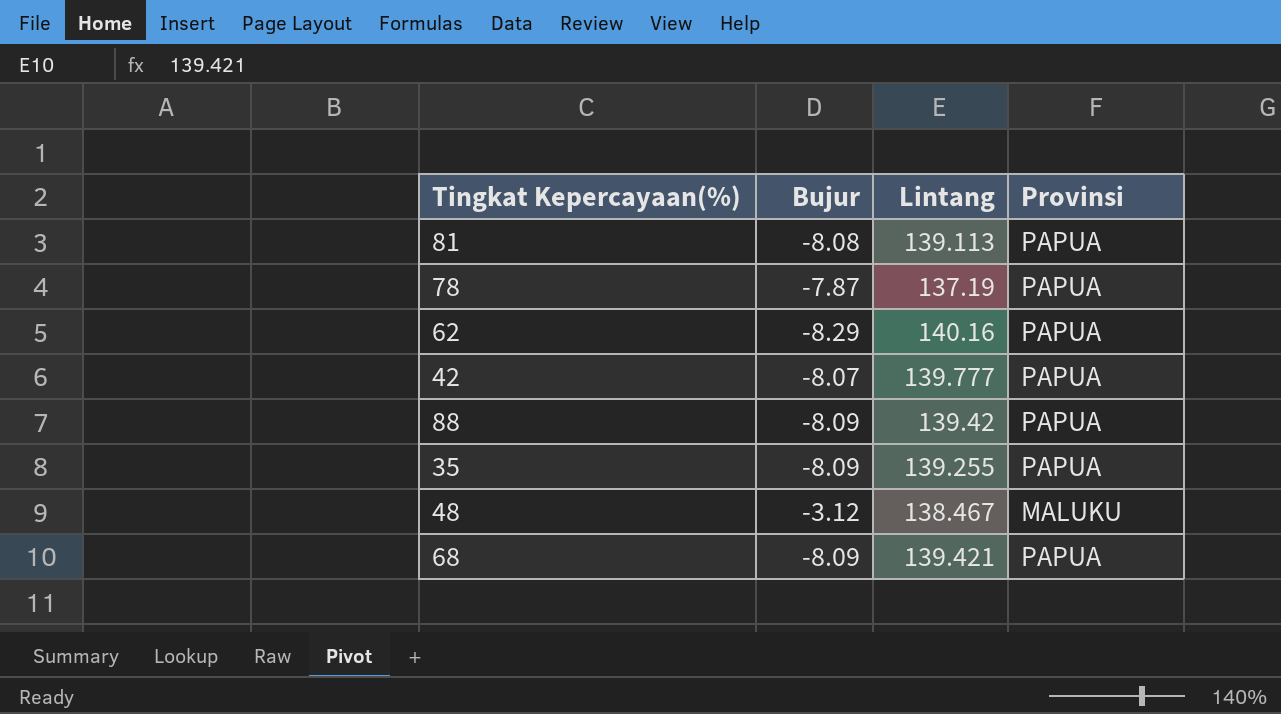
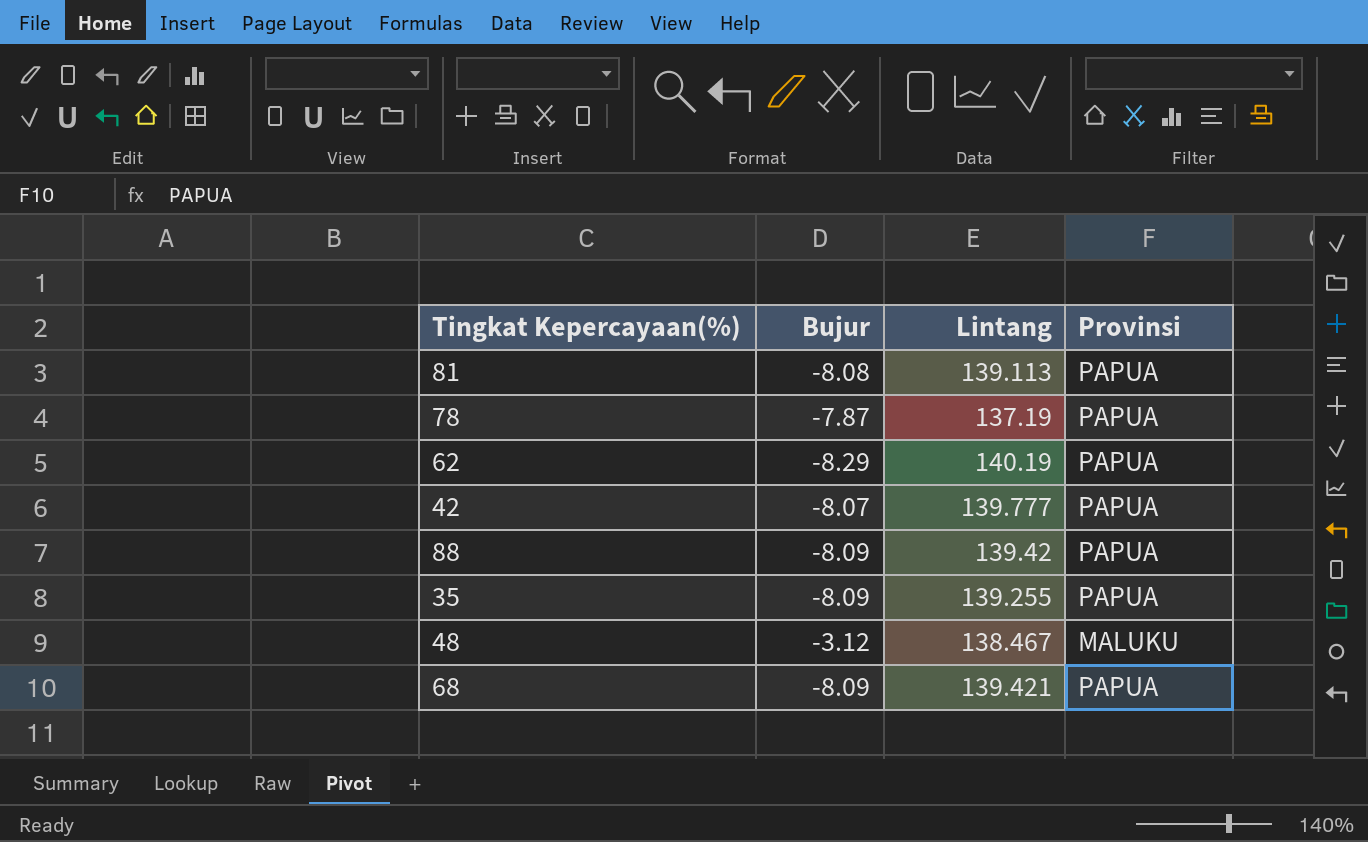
62 | Lintang: 140.16 -> 140.19

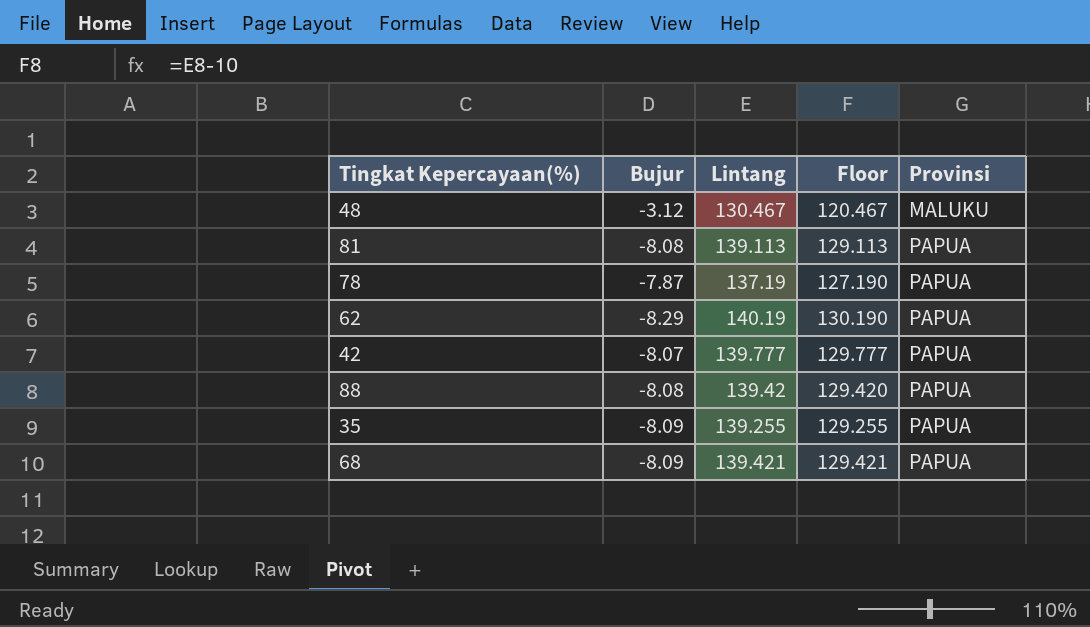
row order: none -> Provinsi ascending
column Floor | formula: none -> [Lintang] - 10
48 | Lintang: 138.467 -> 130.467
88 | Bujur: -8.09 -> -8.08

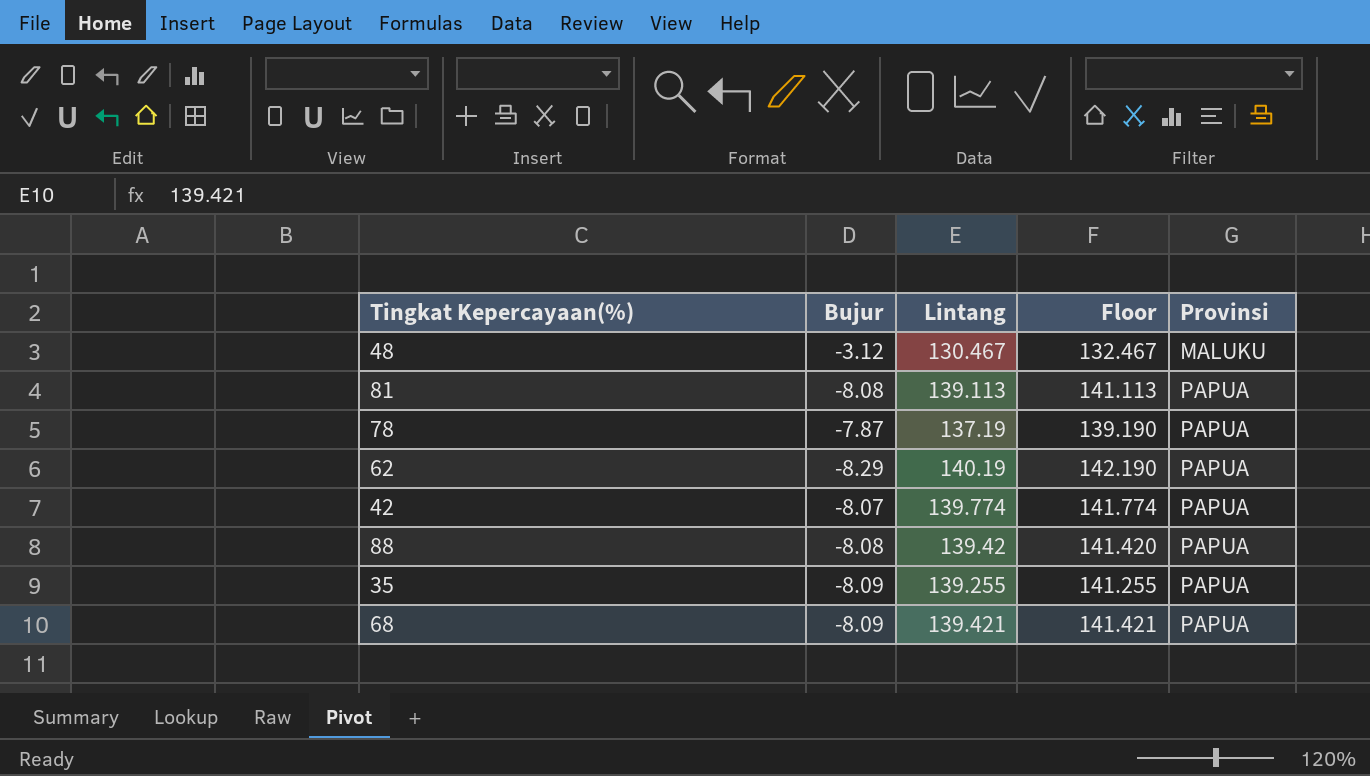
column Floor | formula: [Lintang] - 10 -> [Lintang] + 2
42 | Lintang: 139.777 -> 139.774

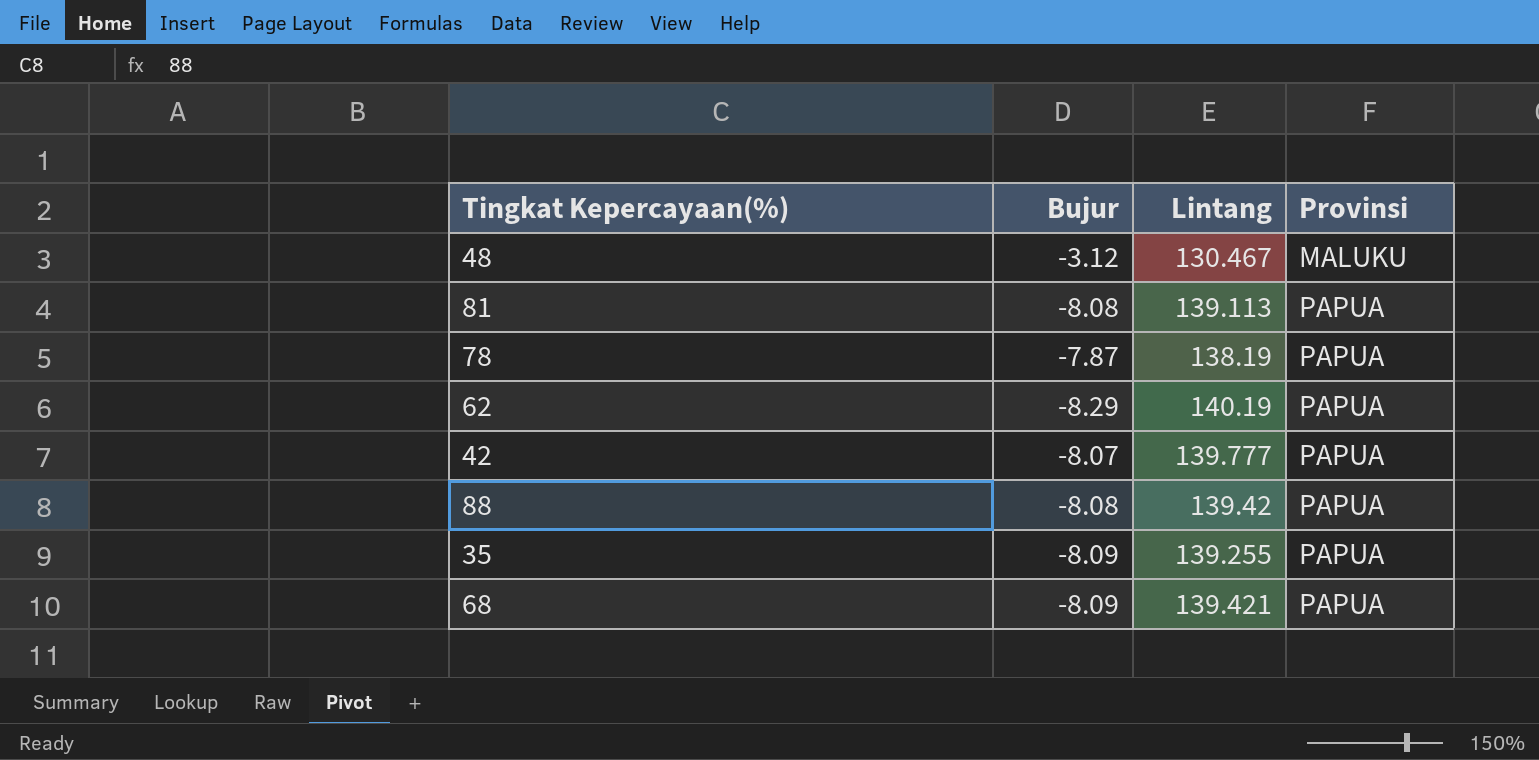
column Floor | formula: [Lintang] + 2 -> none
78 | Lintang: 137.19 -> 138.19
42 | Lintang: 139.774 -> 139.777

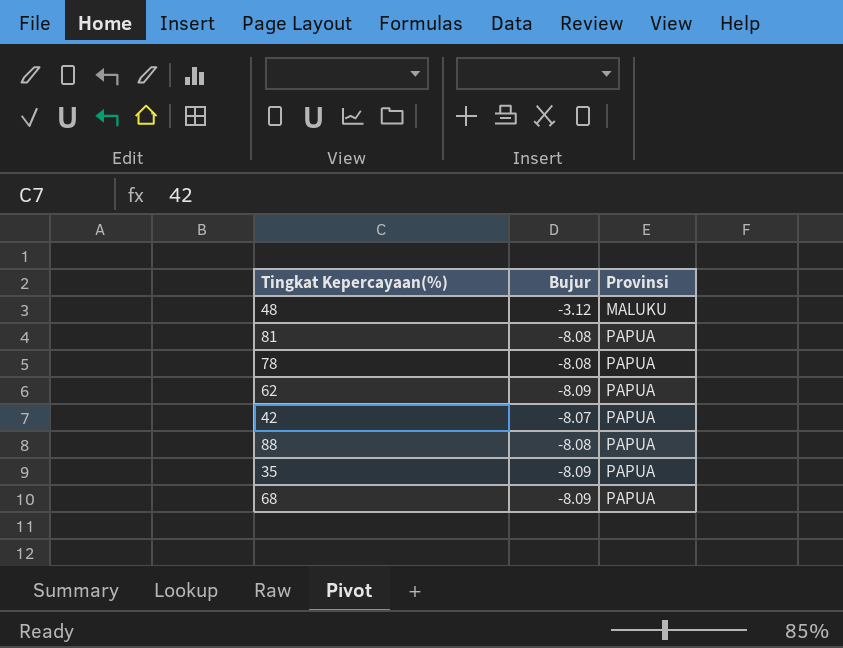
column Lintang | position: 3 -> none
78 | Bujur: -7.87 -> -8.08
62 | Bujur: -8.29 -> -8.09

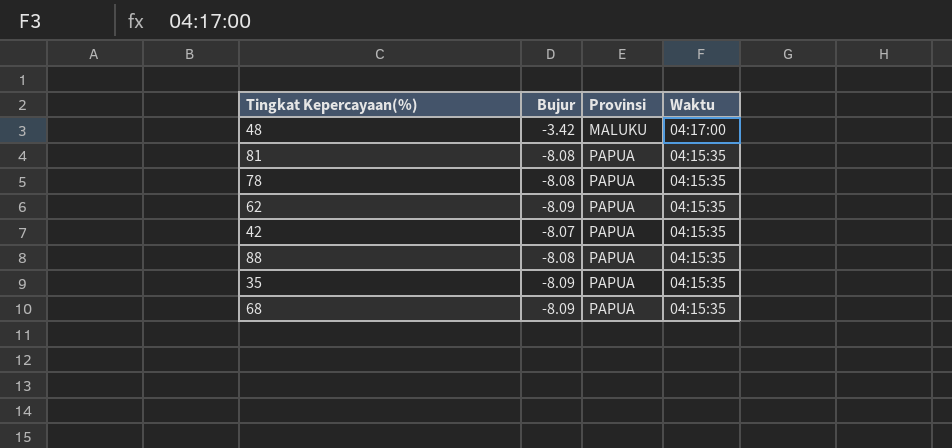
column Waktu | position: none -> 4
48 | Bujur: -3.12 -> -3.42

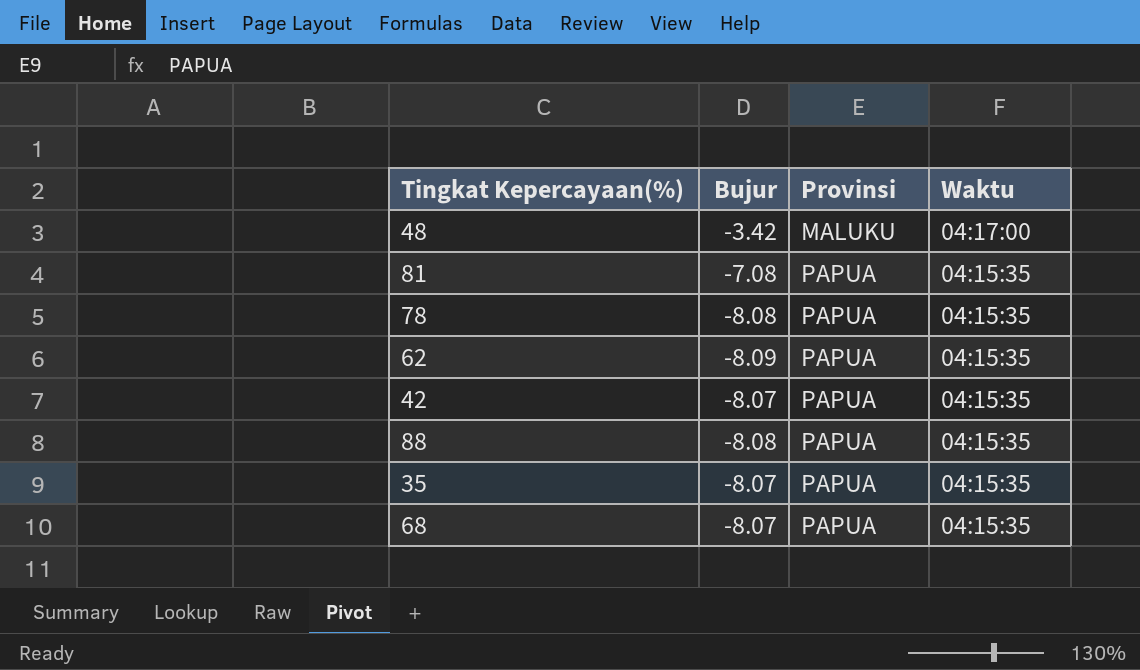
81 | Bujur: -8.08 -> -7.08
35 | Bujur: -8.09 -> -8.07
68 | Bujur: -8.09 -> -8.07

